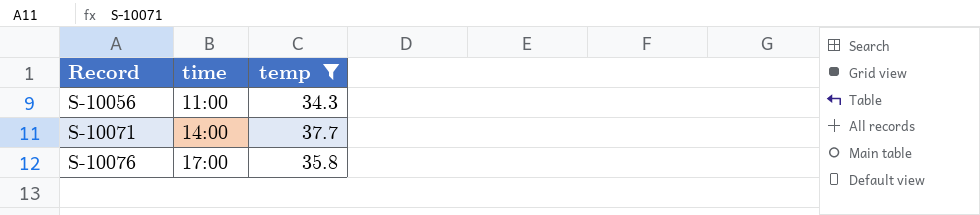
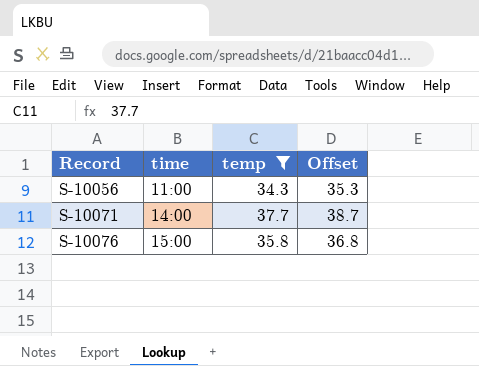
column Offset | formula: none -> [temp] + 1
S-10076 | time: 17:00 -> 15:00

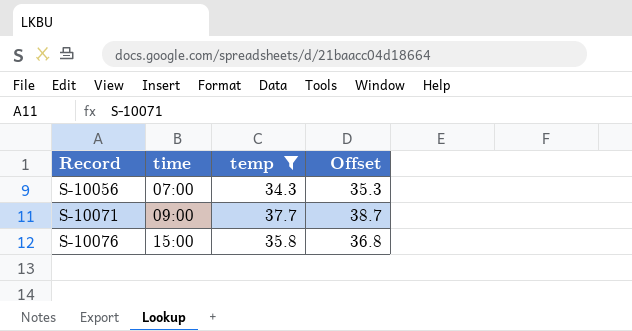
S-10056 | time: 11:00 -> 07:00
S-10071 | time: 14:00 -> 09:00

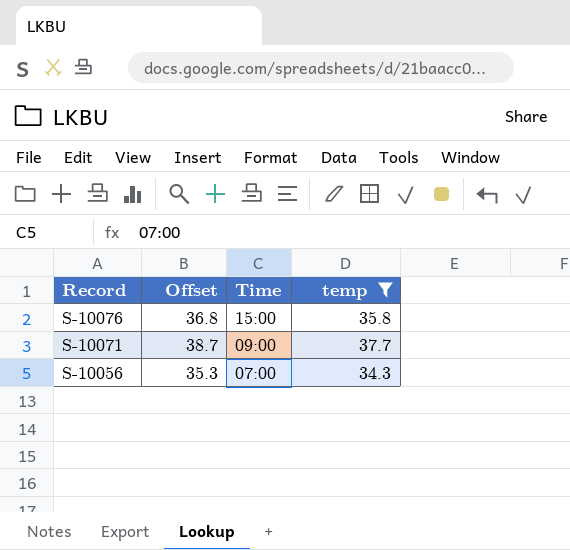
row order: Record ascending -> Record descending
column Offset | position: 4 -> 2
column name: time -> Time

